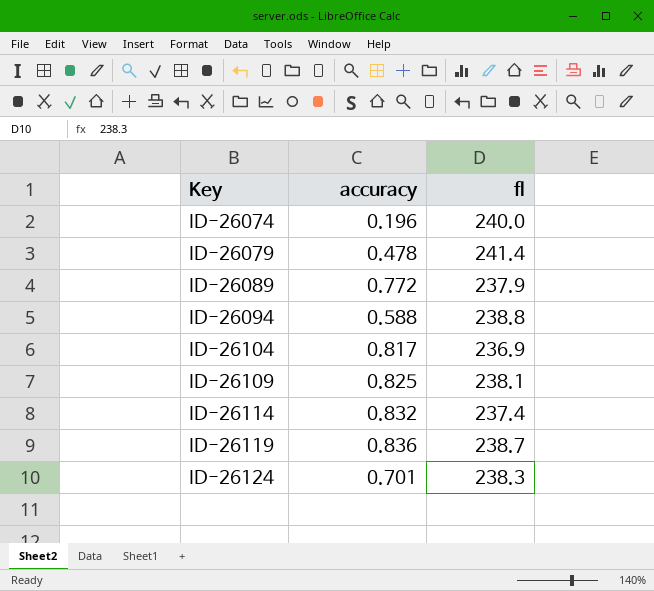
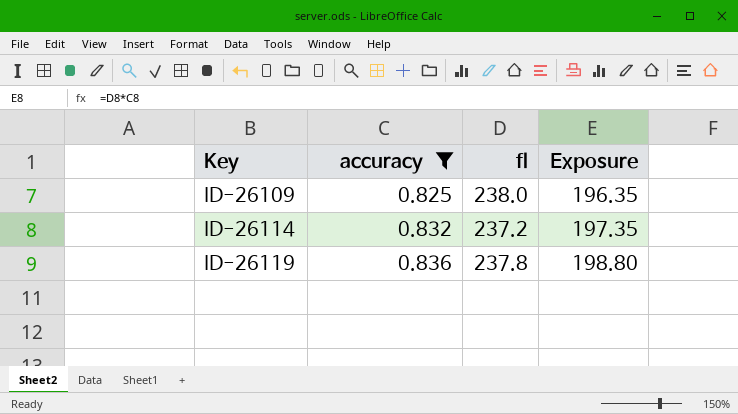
filter: none -> accuracy >= 0.825
column Exposure | formula: none -> [accuracy] * [fl]
ID-26109 | fl: 238.1 -> 238.0
ID-26114 | fl: 237.4 -> 237.2
ID-26119 | fl: 238.7 -> 237.8

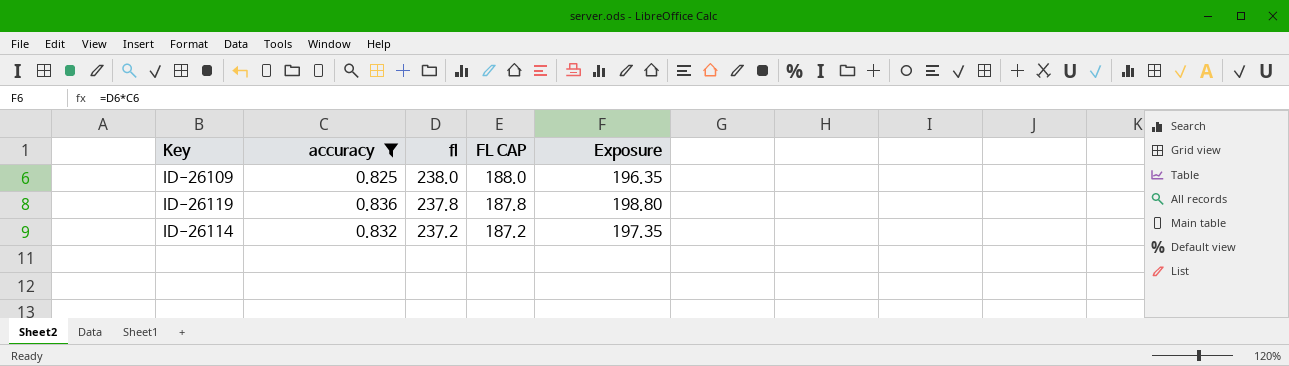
row order: Key ascending -> fl descending
column FL CAP | formula: none -> [fl] - 50

